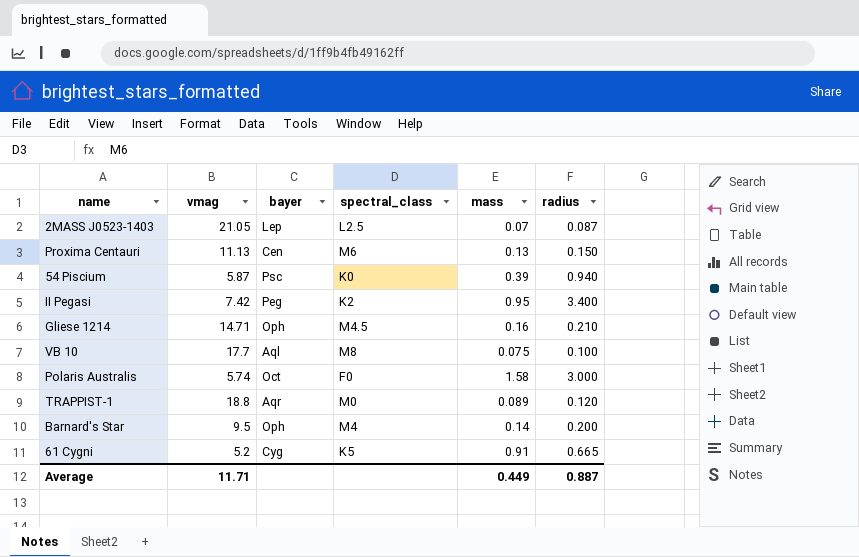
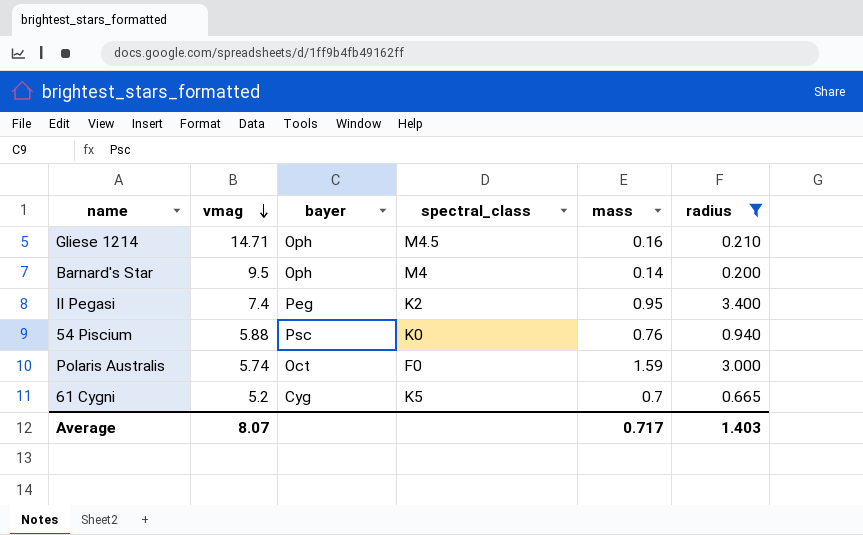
filter: none -> radius >= 0.200
row order: none -> vmag descending
II Pegasi | vmag: 7.42 -> 7.4
54 Piscium | vmag: 5.87 -> 5.88
54 Piscium | mass: 0.39 -> 0.76
Polaris Australis | mass: 1.58 -> 1.59
61 Cygni | mass: 0.91 -> 0.7
Average | vmag: 11.71 -> 8.07
Average | mass: 0.449 -> 0.717
Average | radius: 0.887 -> 1.403

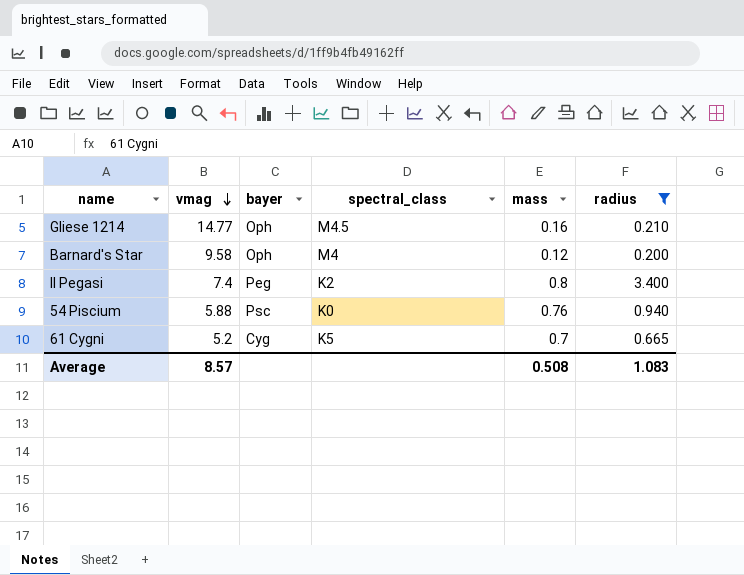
row Polaris Australis: 5.74 | Oct | F0 | 1.59 | 3.000 -> none
Gliese 1214 | vmag: 14.71 -> 14.77
Barnard's Star | vmag: 9.5 -> 9.58
Barnard's Star | mass: 0.14 -> 0.12
II Pegasi | mass: 0.95 -> 0.8
Average | vmag: 8.07 -> 8.57
Average | mass: 0.717 -> 0.508
Average | radius: 1.403 -> 1.083

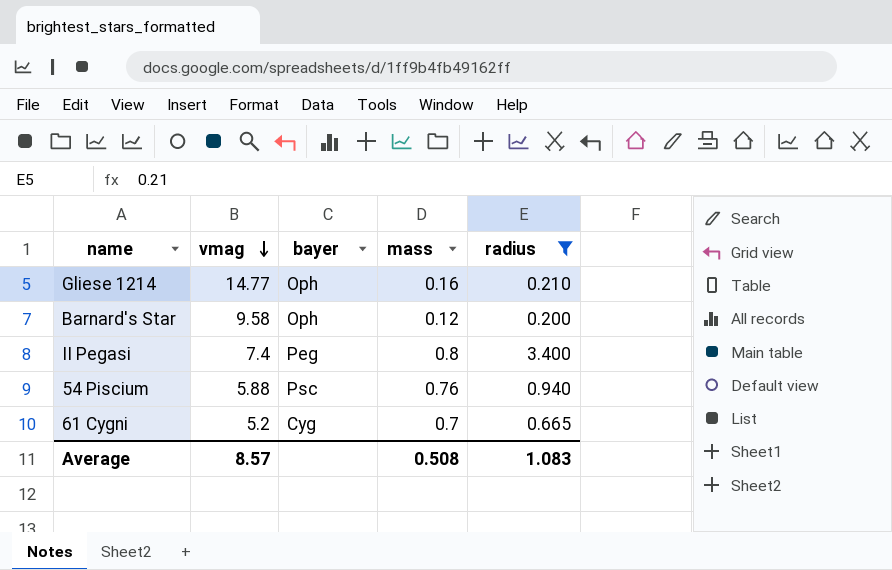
column spectral_class | position: 4 -> none

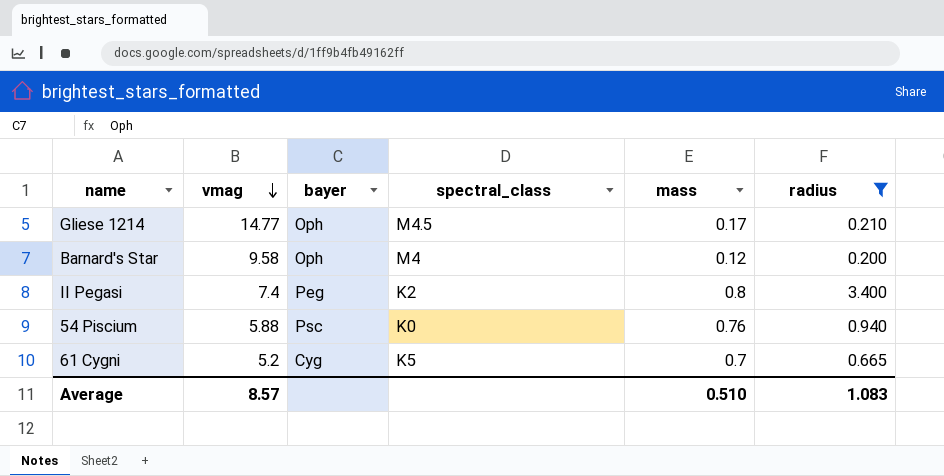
column spectral_class | position: none -> 4
Gliese 1214 | mass: 0.16 -> 0.17
Average | mass: 0.508 -> 0.510

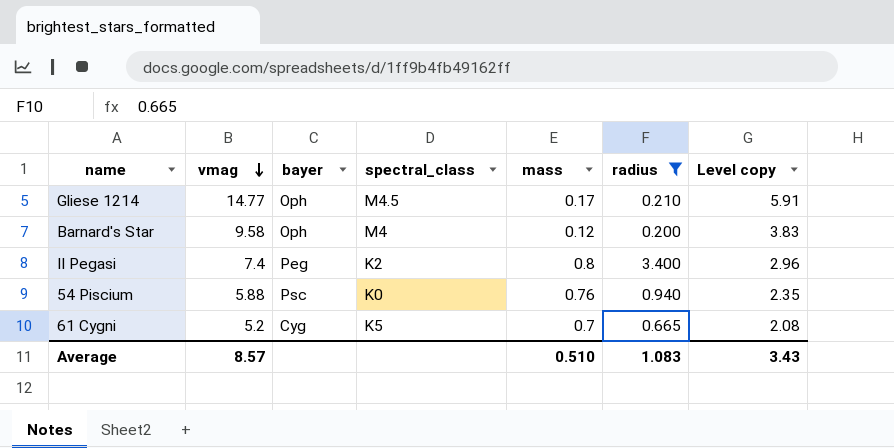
column Level copy | formula: none -> [vmag] * 0.4

